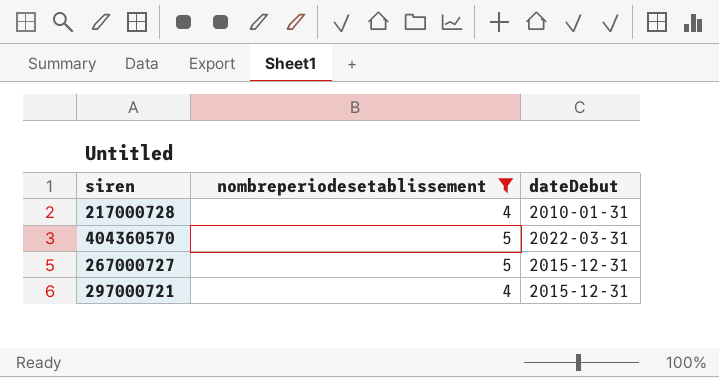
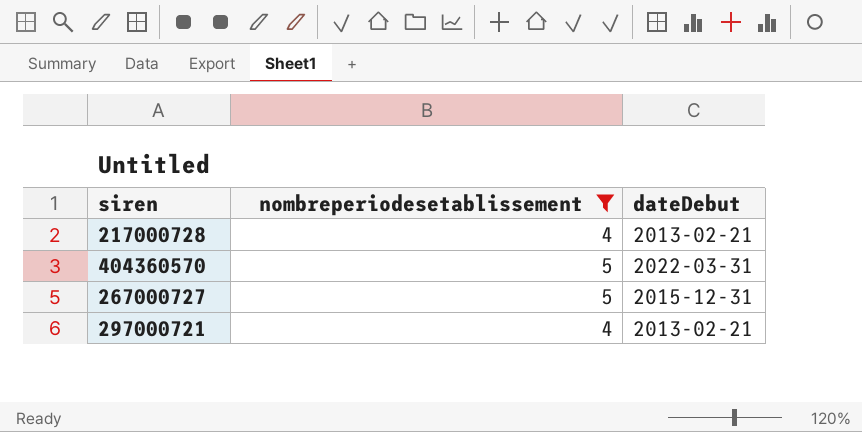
217000728 | dateDebut: 2010-01-31 -> 2013-02-21
297000721 | dateDebut: 2015-12-31 -> 2013-02-21

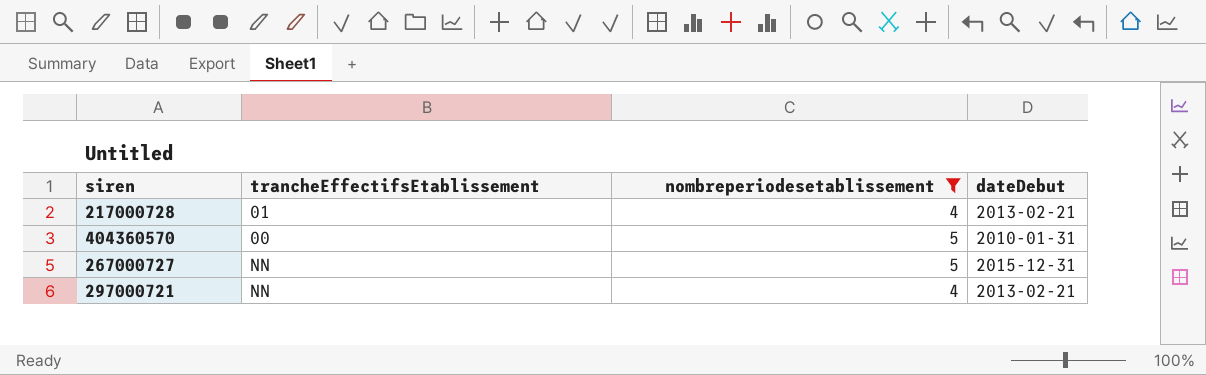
column trancheEffectifsEtablissement | position: none -> 2
404360570 | dateDebut: 2022-03-31 -> 2010-01-31

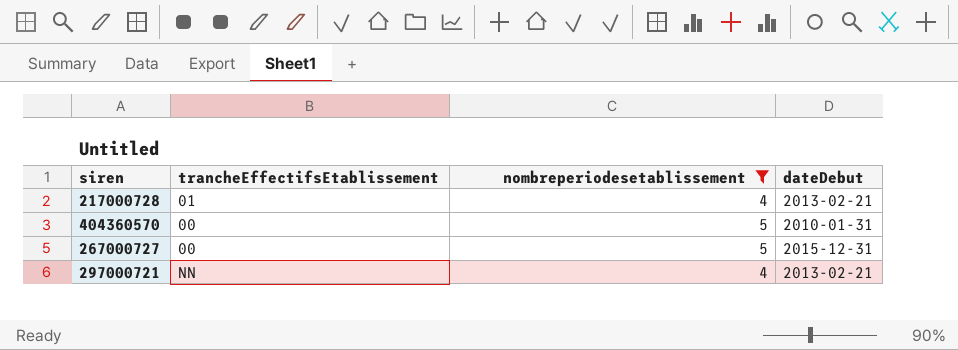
267000727 | trancheEffectifsEtablissement: NN -> 00

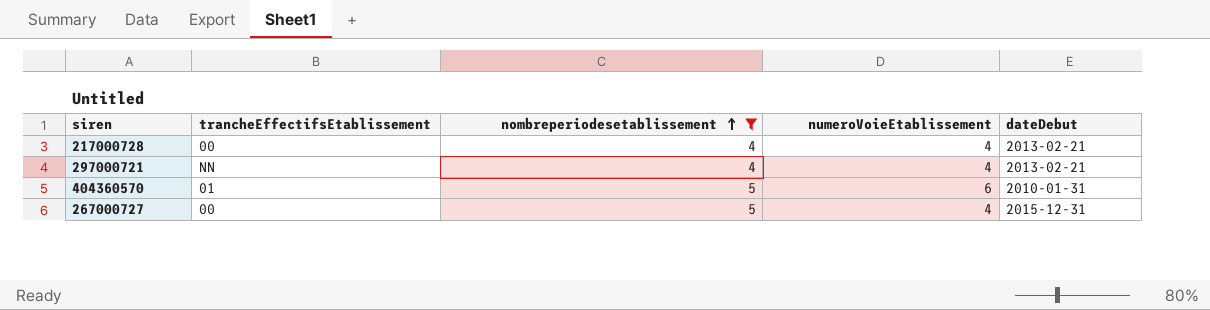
row order: none -> nombreperiodesetablissement ascending
column numeroVoieEtablissement | position: none -> 4
217000728 | trancheEffectifsEtablissement: 01 -> 00
404360570 | trancheEffectifsEtablissement: 00 -> 01

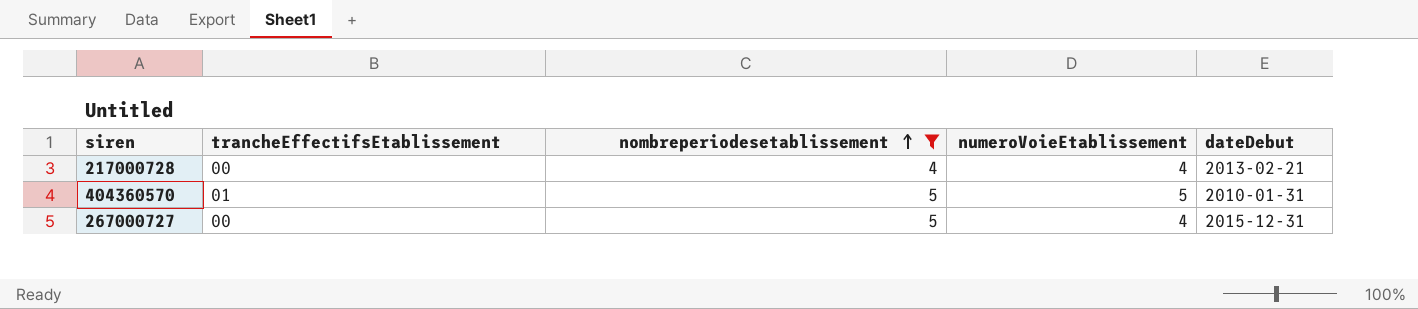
row 297000721: NN | 4 | 4 | 2013-02-21 -> none
404360570 | numeroVoieEtablissement: 6 -> 5

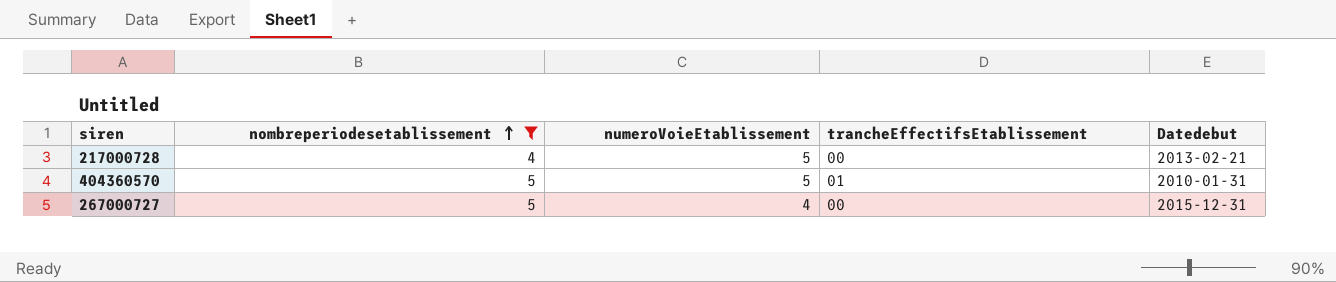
column trancheEffectifsEtablissement | position: 2 -> 4
column name: dateDebut -> Datedebut
217000728 | numeroVoieEtablissement: 4 -> 5

